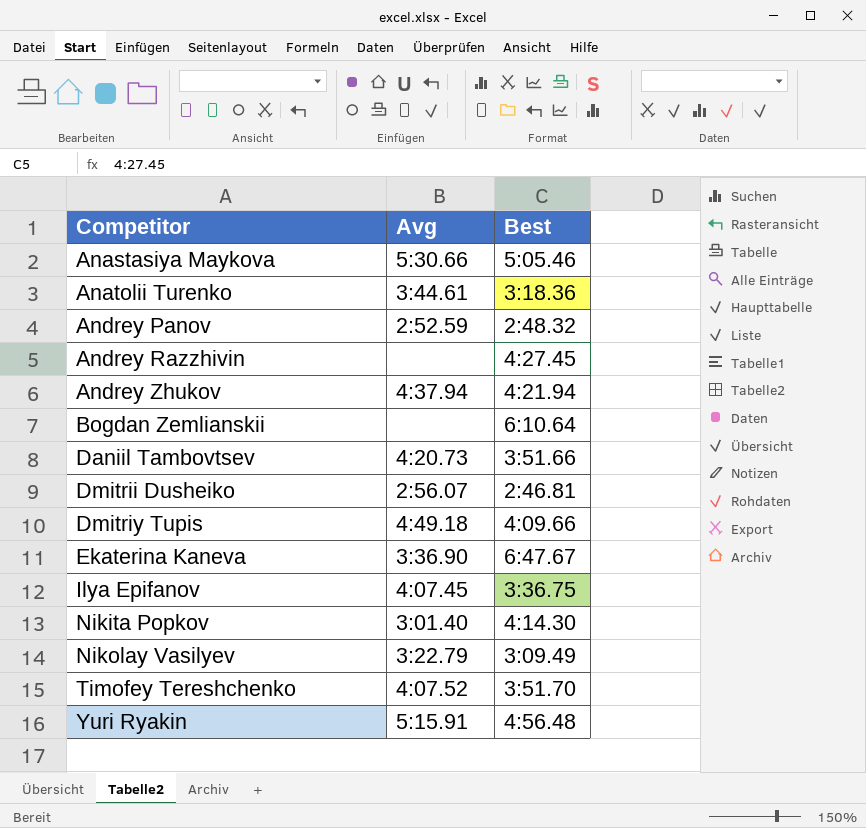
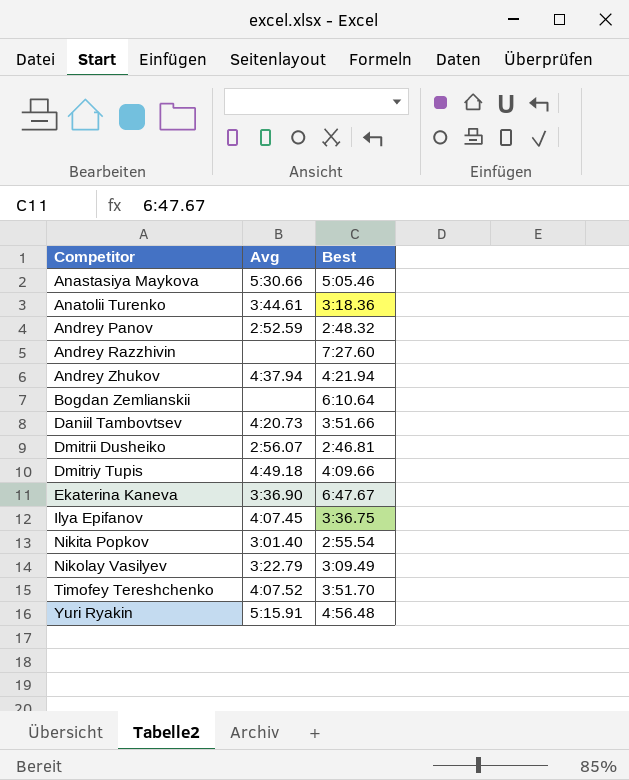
Andrey Razzhivin | Best: 4:27.45 -> 7:27.60
Nikita Popkov | Best: 4:14.30 -> 2:55.54

